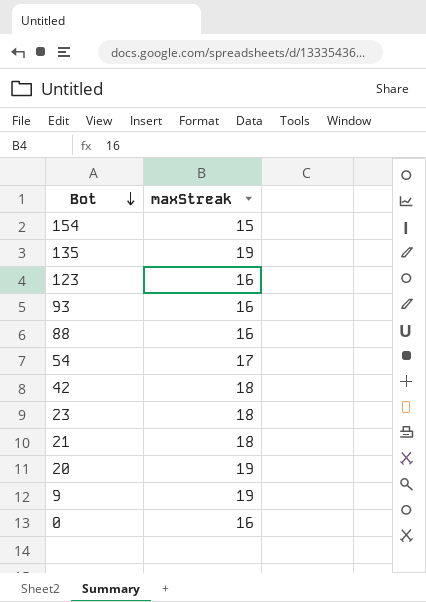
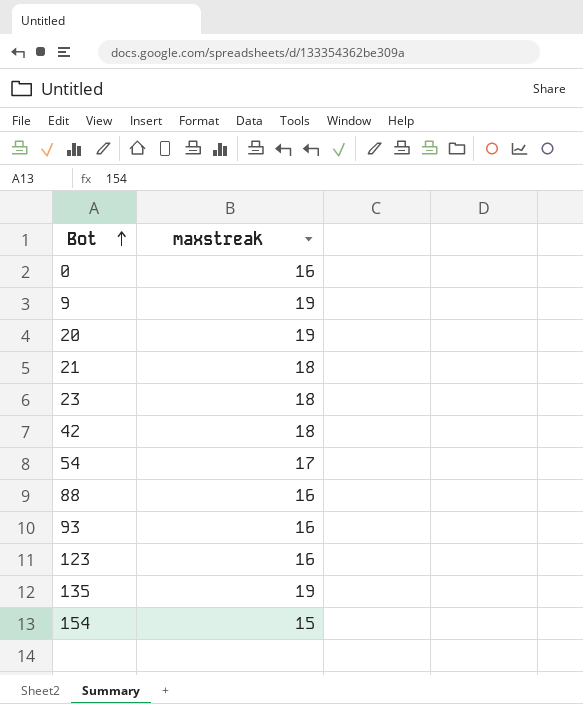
row order: Bot descending -> Bot ascending
column name: maxStreak -> maxstreak

